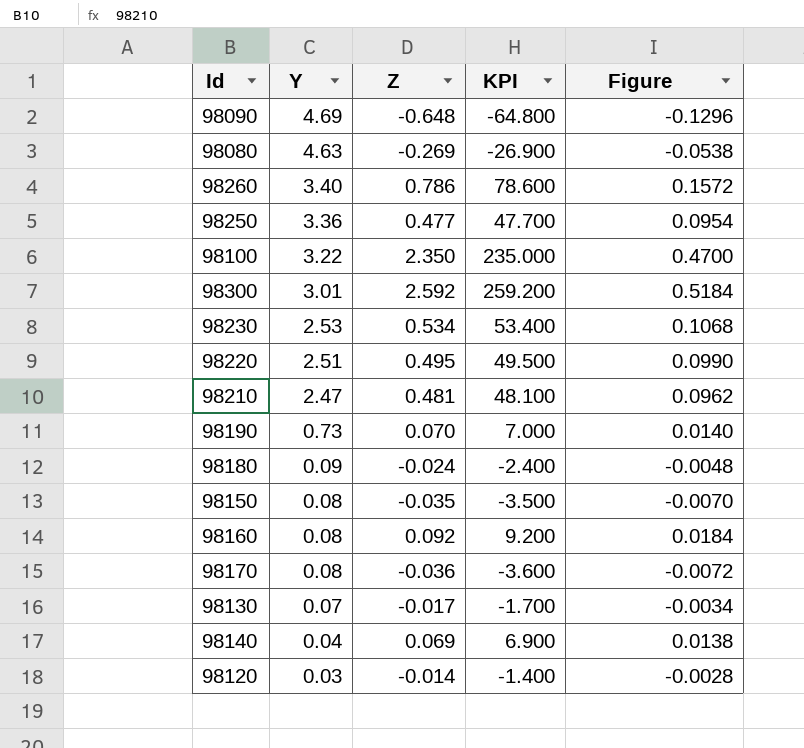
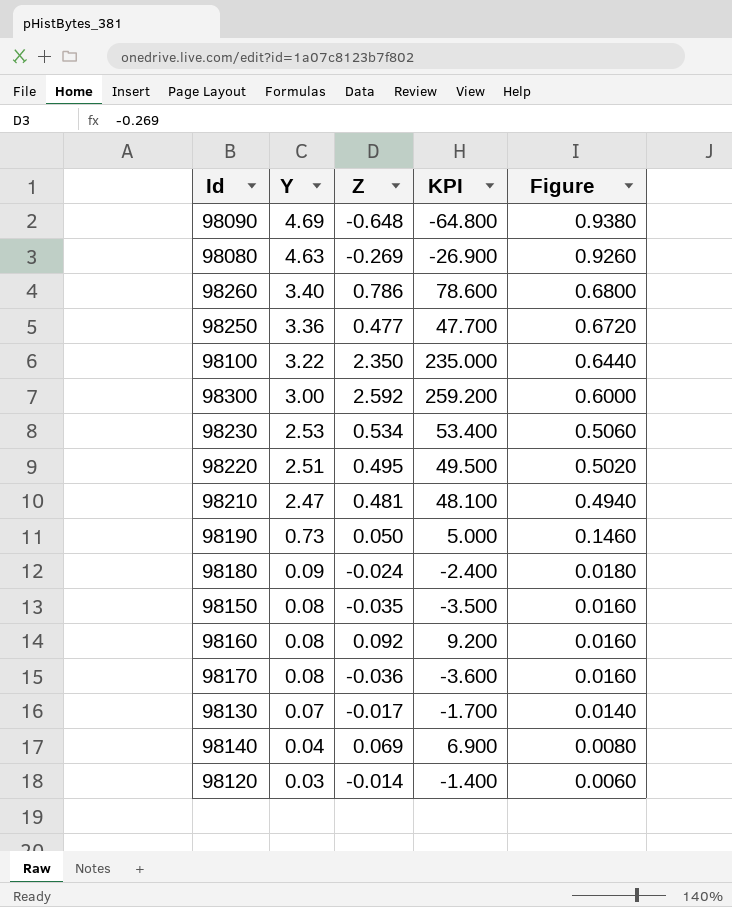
column Figure | formula: [Z] * 0.2 -> [Y] * 0.2
98300 | Y: 3.01 -> 3.00
98190 | Z: 0.070 -> 0.050
98190 | KPI: 7.000 -> 5.000

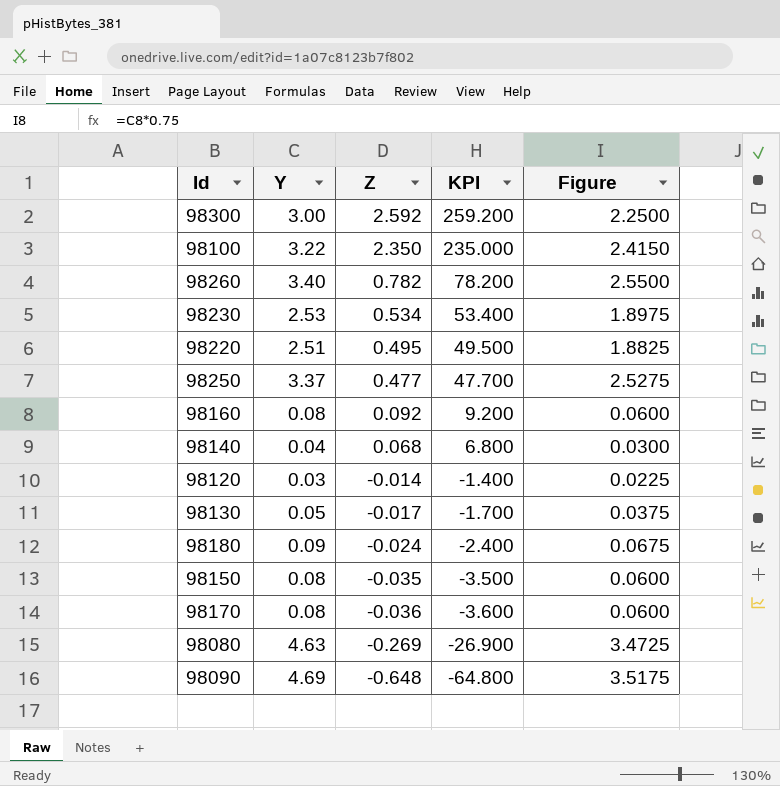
row order: Y descending -> Z descending
column Figure | formula: [Y] * 0.2 -> [Y] * 0.75
row 98210: 2.47 | 0.481 | 48.100 | 0.4940 -> none
row 98190: 0.73 | 0.050 | 5.000 | 0.1460 -> none
98260 | Z: 0.786 -> 0.782
98260 | KPI: 78.600 -> 78.200
98250 | Y: 3.36 -> 3.37
98140 | Z: 0.069 -> 0.068
98140 | KPI: 6.900 -> 6.800
98130 | Y: 0.07 -> 0.05

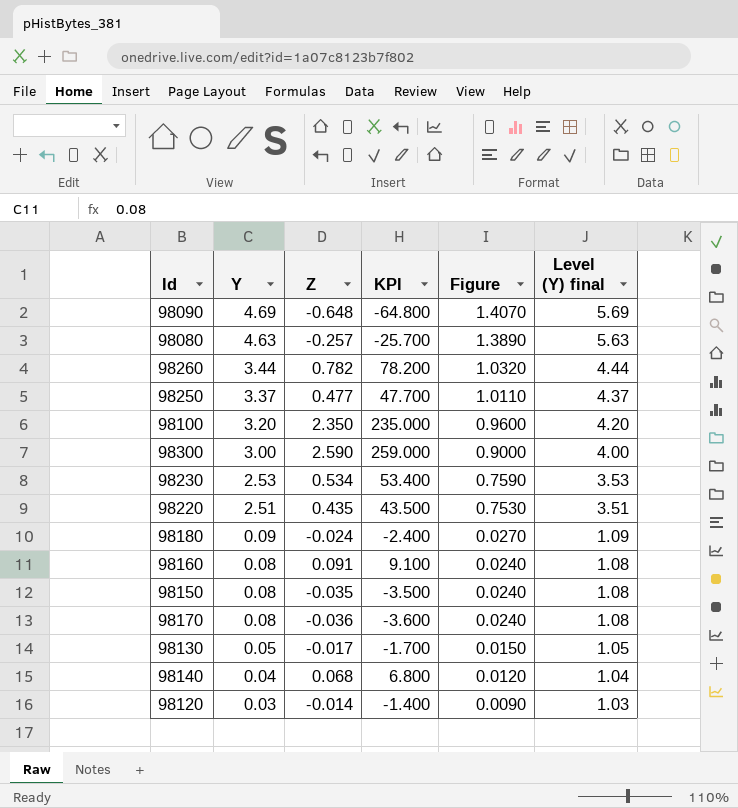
row order: Z descending -> Y descending
column Figure | formula: [Y] * 0.75 -> [Y] * 0.3
column Level (Y) final | formula: none -> [Y] + 1
98080 | Z: -0.269 -> -0.257
98080 | KPI: -26.900 -> -25.700
98260 | Y: 3.40 -> 3.44
98100 | Y: 3.22 -> 3.20
98300 | Z: 2.592 -> 2.590
98300 | KPI: 259.200 -> 259.000
98220 | Z: 0.495 -> 0.435
98220 | KPI: 49.500 -> 43.500
98160 | Z: 0.092 -> 0.091
98160 | KPI: 9.200 -> 9.100

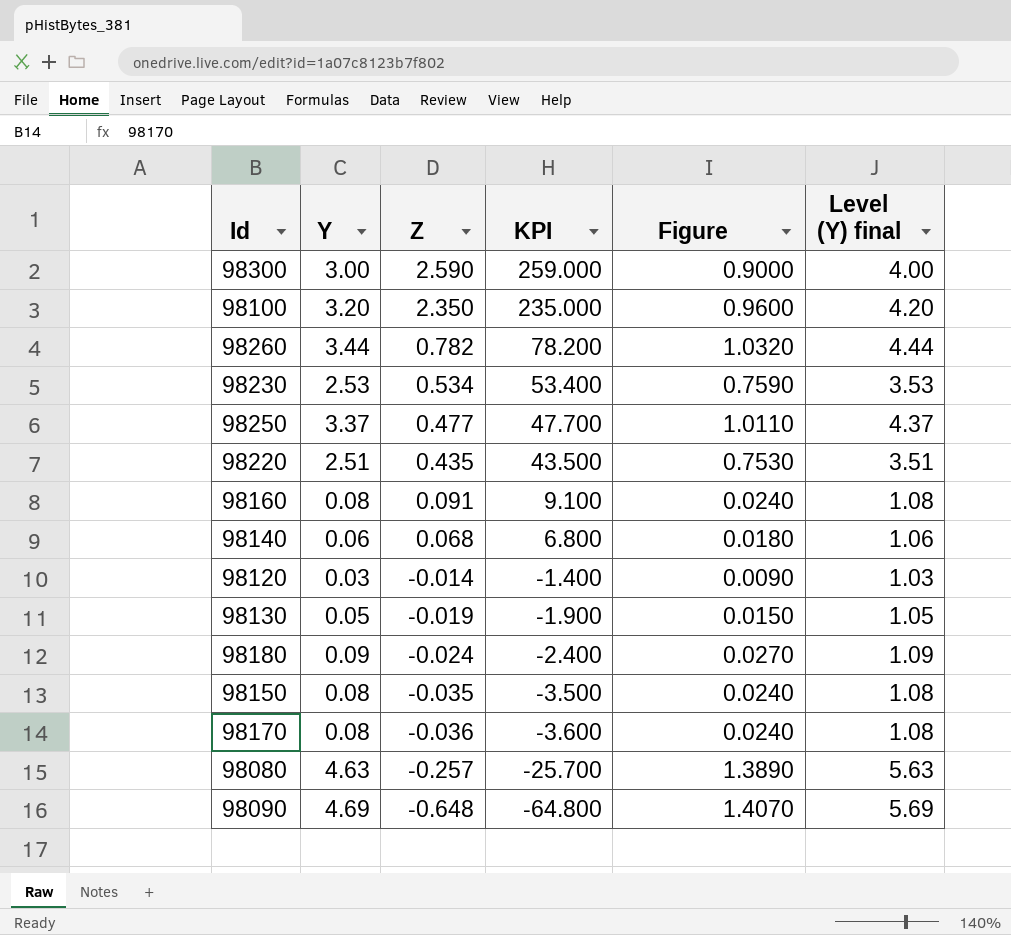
row order: Y descending -> Z descending
98140 | Y: 0.04 -> 0.06
98140 | Figure: 0.0120 -> 0.0180
98140 | Level (Y) final: 1.04 -> 1.06
98130 | Z: -0.017 -> -0.019
98130 | KPI: -1.700 -> -1.900

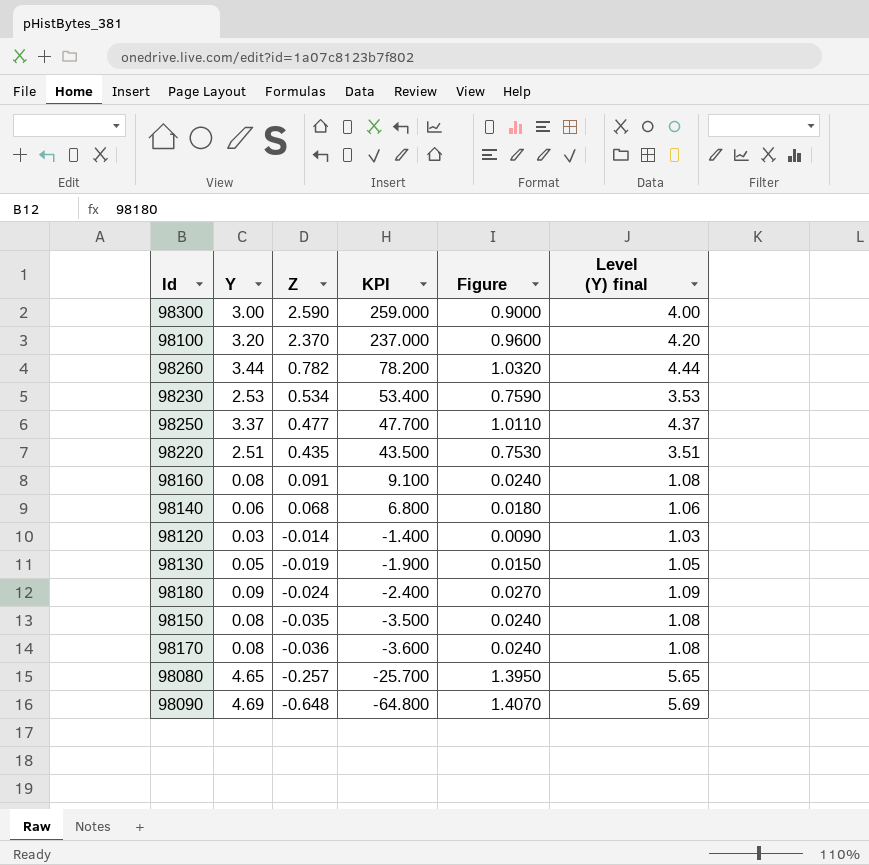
98100 | Z: 2.350 -> 2.370
98100 | KPI: 235.000 -> 237.000
98080 | Y: 4.63 -> 4.65
98080 | Figure: 1.3890 -> 1.3950
98080 | Level (Y) final: 5.63 -> 5.65

